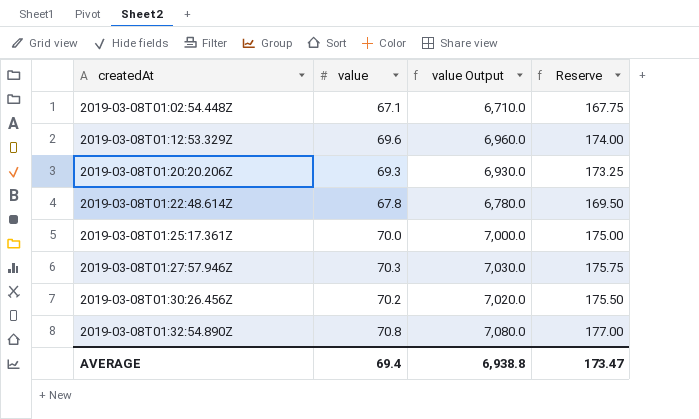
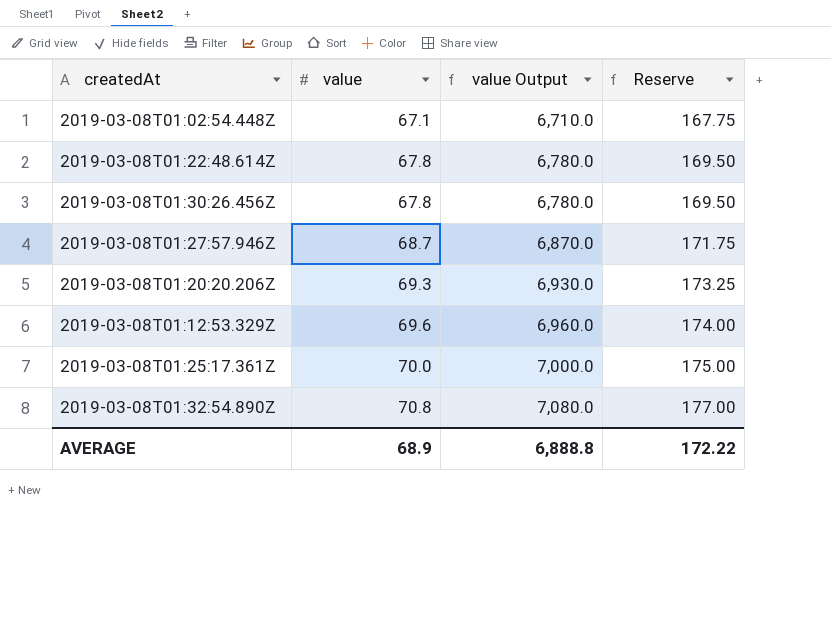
row order: createdAt ascending -> value ascending
2019-03-08T01:30:26.456Z | value: 70.2 -> 67.8
2019-03-08T01:30:26.456Z | value Output: 7,020.0 -> 6,780.0
2019-03-08T01:30:26.456Z | Reserve: 175.50 -> 169.50
2019-03-08T01:27:57.946Z | value: 70.3 -> 68.7
2019-03-08T01:27:57.946Z | value Output: 7,030.0 -> 6,870.0
2019-03-08T01:27:57.946Z | Reserve: 175.75 -> 171.75
AVERAGE | value: 69.4 -> 68.9
AVERAGE | value Output: 6,938.8 -> 6,888.8
AVERAGE | Reserve: 173.47 -> 172.22

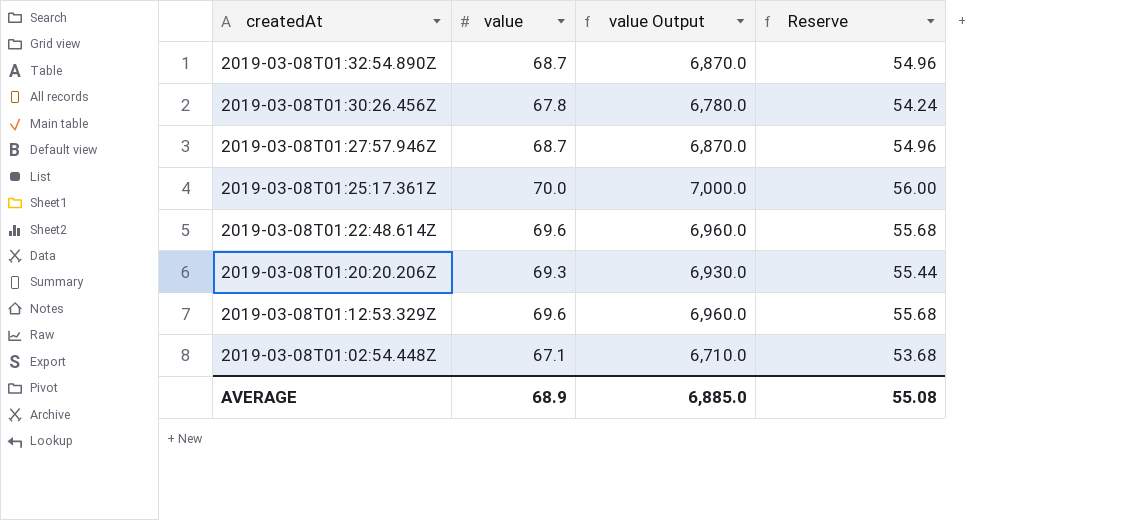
row order: value ascending -> createdAt descending
column Reserve | formula: [value] * 2.5 -> [value] * 0.8
2019-03-08T01:32:54.890Z | value: 70.8 -> 68.7
2019-03-08T01:32:54.890Z | value Output: 7,080.0 -> 6,870.0
2019-03-08T01:22:48.614Z | value: 67.8 -> 69.6
2019-03-08T01:22:48.614Z | value Output: 6,780.0 -> 6,960.0
AVERAGE | value Output: 6,888.8 -> 6,885.0
AVERAGE | Reserve: 172.22 -> 55.08

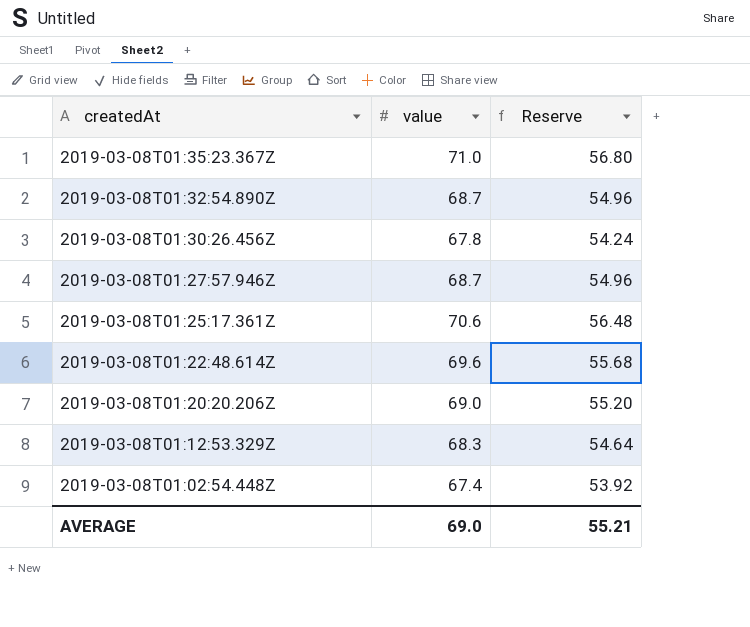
column value Output | formula: [value] * 100 -> none
row 2019-03-08T01:35:23.367Z: none -> 71.0 | 56.80
2019-03-08T01:25:17.361Z | value: 70.0 -> 70.6
2019-03-08T01:25:17.361Z | Reserve: 56.00 -> 56.48
2019-03-08T01:20:20.206Z | value: 69.3 -> 69.0
2019-03-08T01:20:20.206Z | Reserve: 55.44 -> 55.20
2019-03-08T01:12:53.329Z | value: 69.6 -> 68.3
2019-03-08T01:12:53.329Z | Reserve: 55.68 -> 54.64
2019-03-08T01:02:54.448Z | value: 67.1 -> 67.4
2019-03-08T01:02:54.448Z | Reserve: 53.68 -> 53.92
AVERAGE | value: 68.9 -> 69.0
AVERAGE | Reserve: 55.08 -> 55.21

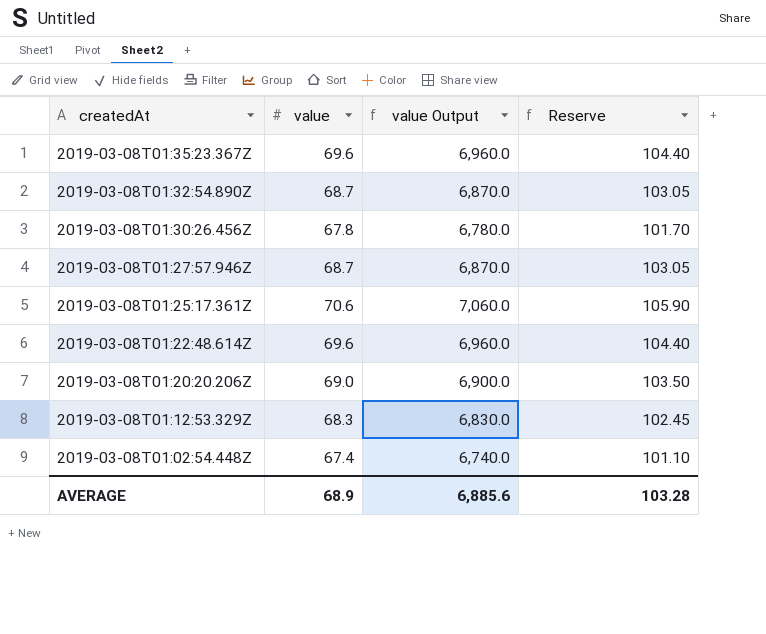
column value Output | formula: none -> [value] * 100
column Reserve | formula: [value] * 0.8 -> [value] * 1.5
2019-03-08T01:35:23.367Z | value: 71.0 -> 69.6
AVERAGE | value: 69.0 -> 68.9
AVERAGE | Reserve: 55.21 -> 103.28

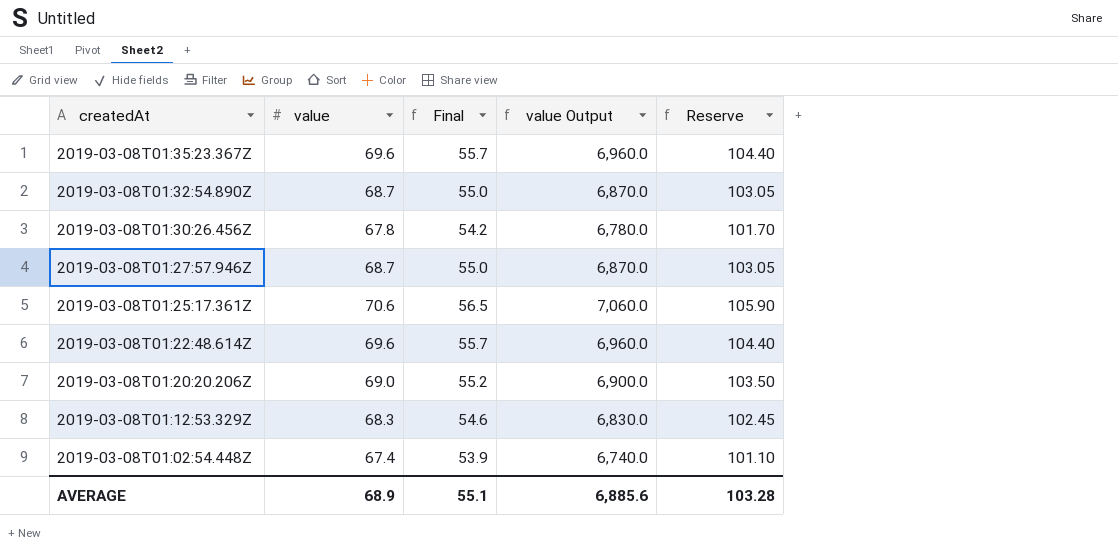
column Final | formula: none -> [value] * 0.8

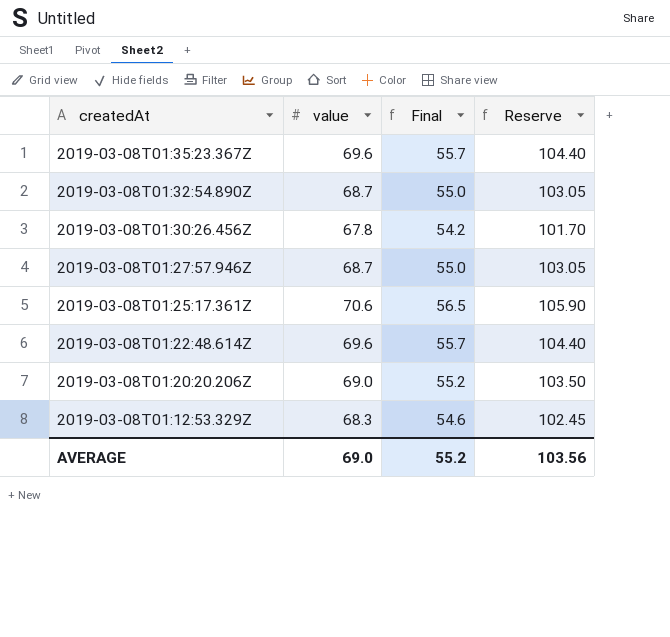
column value Output | formula: [value] * 100 -> none
row 2019-03-08T01:02:54.448Z: 67.4 | 53.9 | 6,740.0 | 101.10 -> none
AVERAGE | value: 68.9 -> 69.0
AVERAGE | Final: 55.1 -> 55.2
AVERAGE | Reserve: 103.28 -> 103.56

